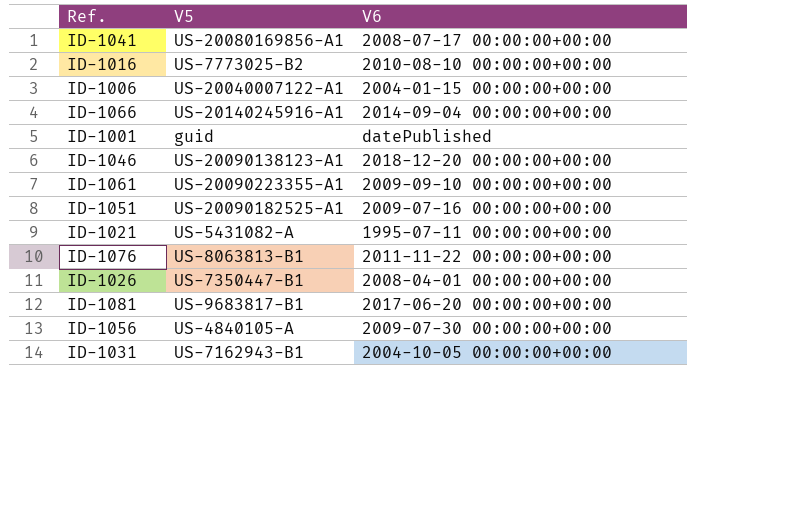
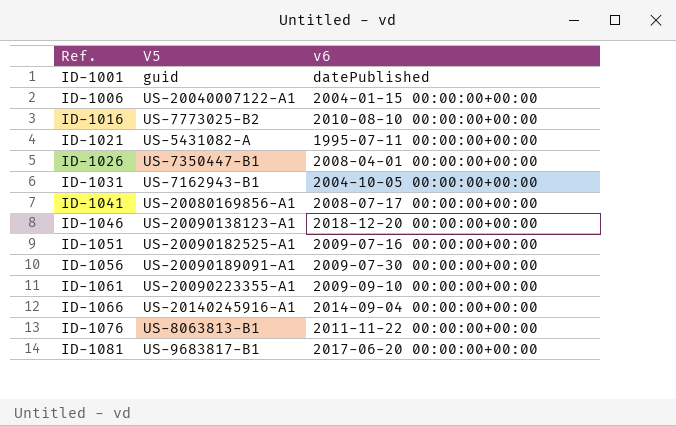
row order: none -> Ref. ascending
column name: V6 -> v6
ID-1056 | V5: US-4840105-A -> US-20090189091-A1

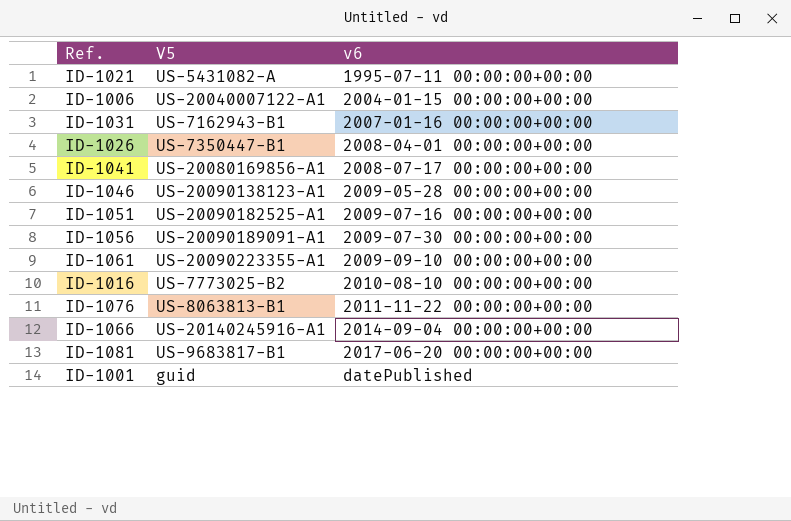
row order: Ref. ascending -> v6 ascending
ID-1031 | v6: 2004-10-05 00:00:00+00:00 -> 2007-01-16 00:00:00+00:00
ID-1046 | v6: 2018-12-20 00:00:00+00:00 -> 2009-05-28 00:00:00+00:00

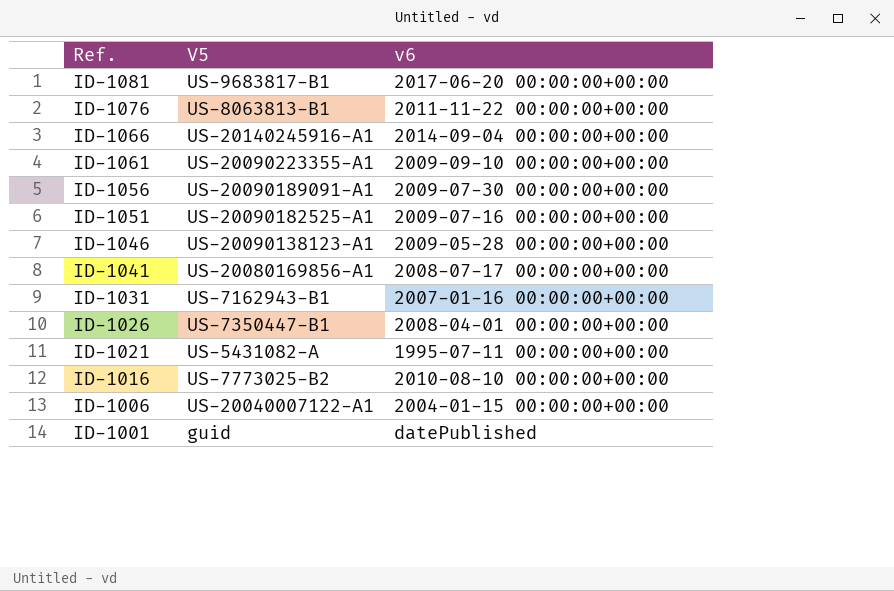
row order: v6 ascending -> Ref. descending

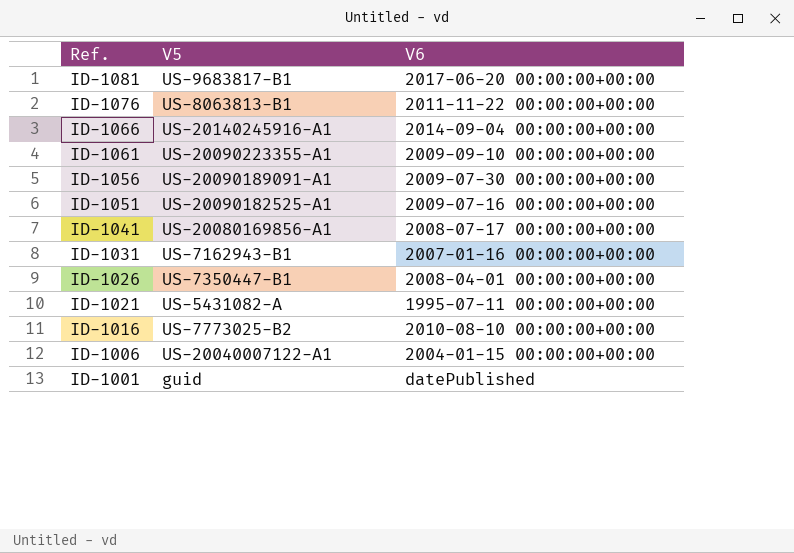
column name: v6 -> V6
row ID-1046: US-20090138123-A1 | 2009-05-28 00:00:00+00:00 -> none

